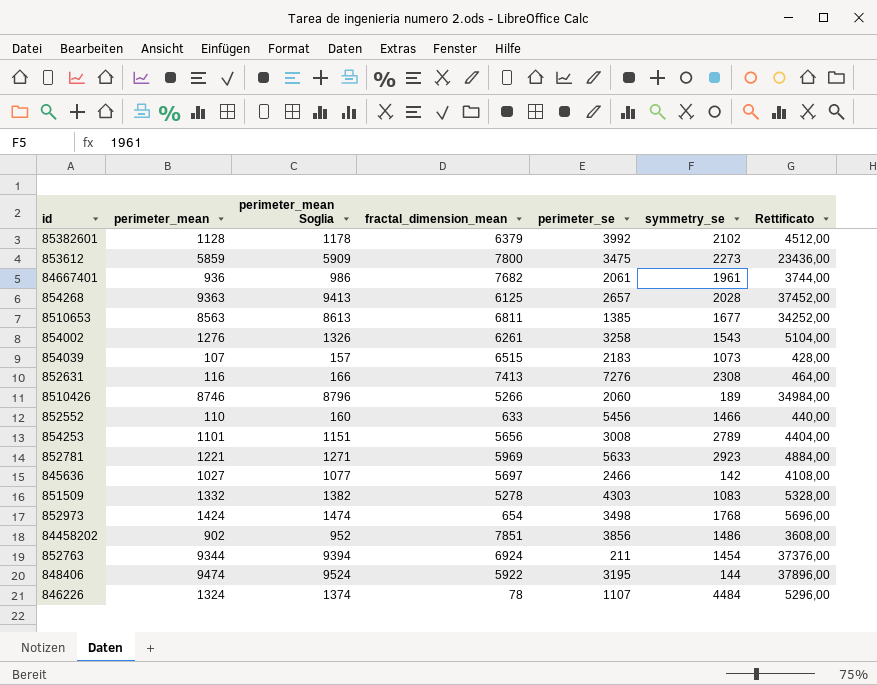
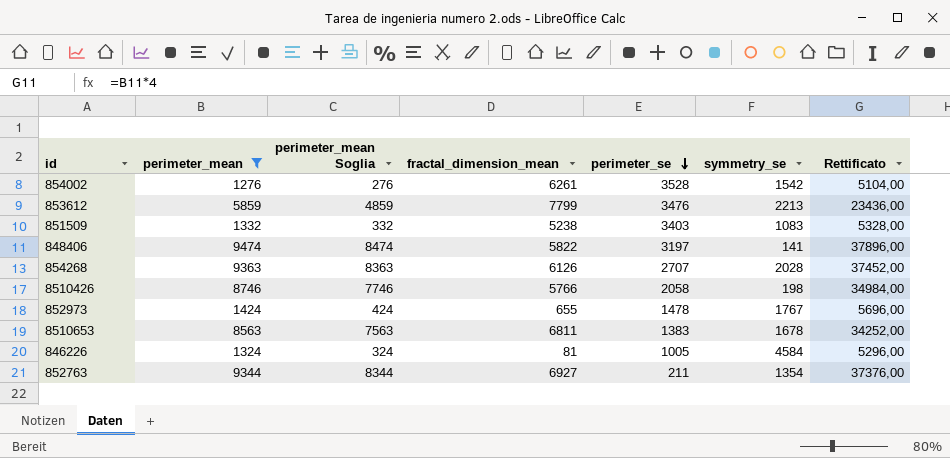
filter: none -> perimeter_mean >= 1276
row order: none -> perimeter_se descending
column perimeter_mean Soglia | formula: [perimeter_mean] + 50 -> [perimeter_mean] - 1000
854002 | perimeter_se: 3258 -> 3528
854002 | symmetry_se: 1543 -> 1542
853612 | fractal_dimension_mean: 7800 -> 7799
853612 | perimeter_se: 3475 -> 3476
853612 | symmetry_se: 2273 -> 2213
851509 | fractal_dimension_mean: 5278 -> 5238
851509 | perimeter_se: 4303 -> 3403
848406 | fractal_dimension_mean: 5922 -> 5822
848406 | perimeter_se: 3195 -> 3197
848406 | symmetry_se: 144 -> 141
854268 | fractal_dimension_mean: 6125 -> 6126
854268 | perimeter_se: 2657 -> 2707
8510426 | fractal_dimension_mean: 5266 -> 5766
8510426 | perimeter_se: 2060 -> 2058
8510426 | symmetry_se: 189 -> 198
852973 | fractal_dimension_mean: 654 -> 655
852973 | perimeter_se: 3498 -> 1478
852973 | symmetry_se: 1768 -> 1767
8510653 | perimeter_se: 1385 -> 1383
8510653 | symmetry_se: 1677 -> 1678
846226 | fractal_dimension_mean: 78 -> 81
846226 | perimeter_se: 1107 -> 1005
846226 | symmetry_se: 4484 -> 4584
852763 | fractal_dimension_mean: 6924 -> 6927
852763 | symmetry_se: 1454 -> 1354

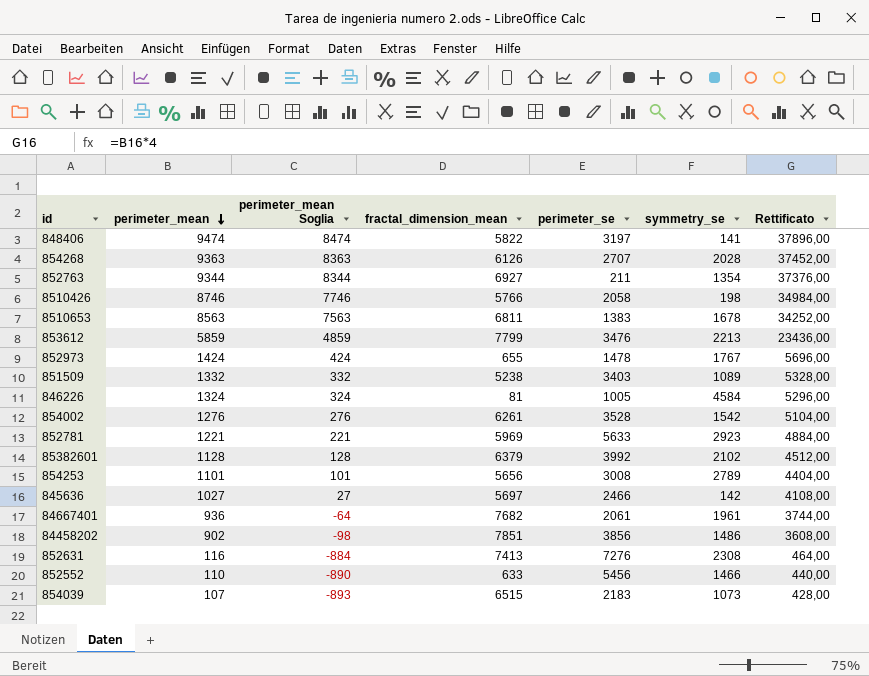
filter: perimeter_mean >= 1276 -> none
row order: perimeter_se descending -> perimeter_mean descending
851509 | symmetry_se: 1083 -> 1089

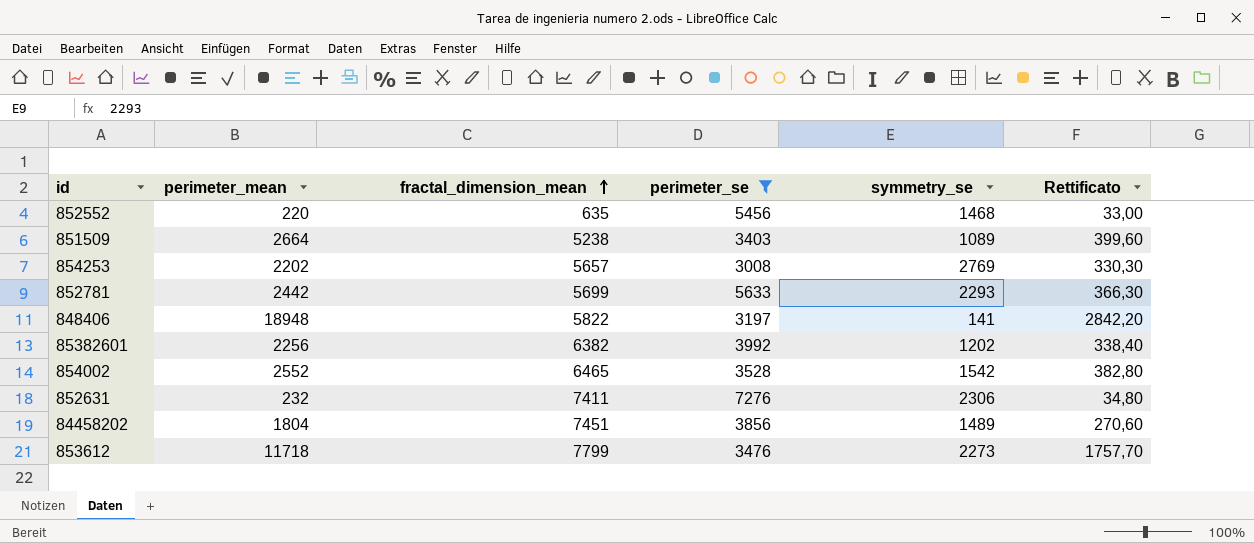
filter: none -> perimeter_se >= 3008
row order: perimeter_mean descending -> fractal_dimension_mean ascending
column perimeter_mean Soglia | formula: [perimeter_mean] - 1000 -> none
column Rettificato | formula: [perimeter_mean] * 4 -> [perimeter_mean] * 0,15
852552 | perimeter_mean: 110 -> 220
852552 | fractal_dimension_mean: 633 -> 635
852552 | symmetry_se: 1466 -> 1468
851509 | perimeter_mean: 1332 -> 2664
854253 | perimeter_mean: 1101 -> 2202
854253 | fractal_dimension_mean: 5656 -> 5657
854253 | symmetry_se: 2789 -> 2769
852781 | perimeter_mean: 1221 -> 2442
852781 | fractal_dimension_mean: 5969 -> 5699
852781 | symmetry_se: 2923 -> 2293
848406 | perimeter_mean: 9474 -> 18948
85382601 | perimeter_mean: 1128 -> 2256
85382601 | fractal_dimension_mean: 6379 -> 6382
85382601 | symmetry_se: 2102 -> 1202
854002 | perimeter_mean: 1276 -> 2552
854002 | fractal_dimension_mean: 6261 -> 6465
852631 | perimeter_mean: 116 -> 232
852631 | fractal_dimension_mean: 7413 -> 7411
852631 | symmetry_se: 2308 -> 2306
84458202 | perimeter_mean: 902 -> 1804
84458202 | fractal_dimension_mean: 7851 -> 7451
84458202 | symmetry_se: 1486 -> 1489
853612 | perimeter_mean: 5859 -> 11718
853612 | symmetry_se: 2213 -> 2273

